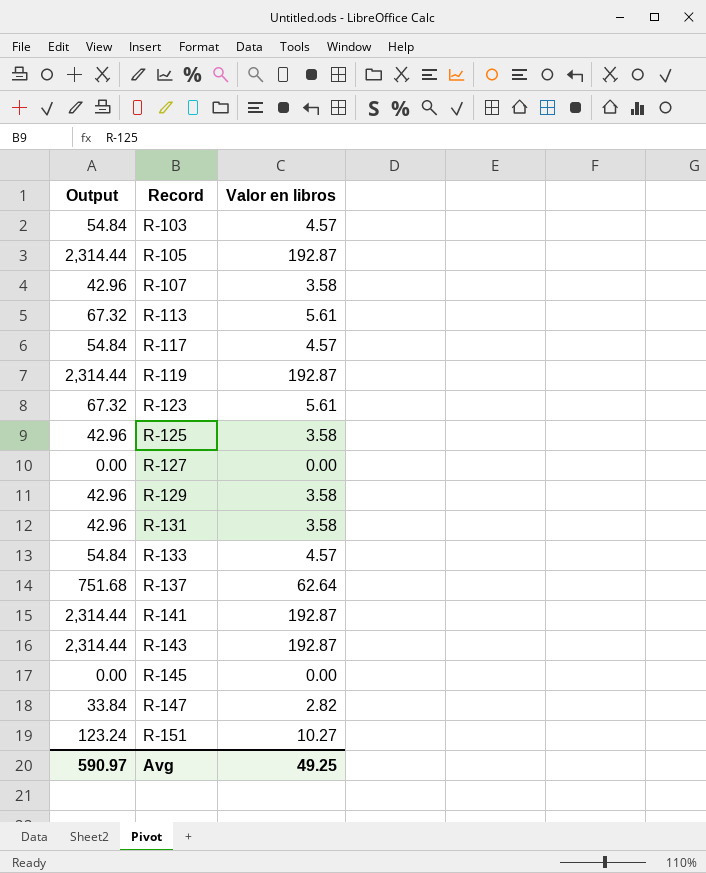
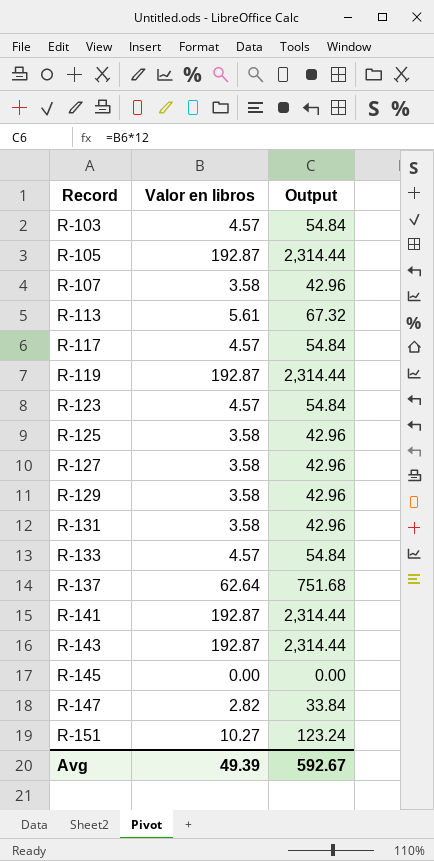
column Output | position: 1 -> 3
R-123 | Valor en libros: 5.61 -> 4.57
R-123 | Output: 67.32 -> 54.84
R-127 | Valor en libros: 0.00 -> 3.58
R-127 | Output: 0.00 -> 42.96
Avg | Valor en libros: 49.25 -> 49.39
Avg | Output: 590.97 -> 592.67

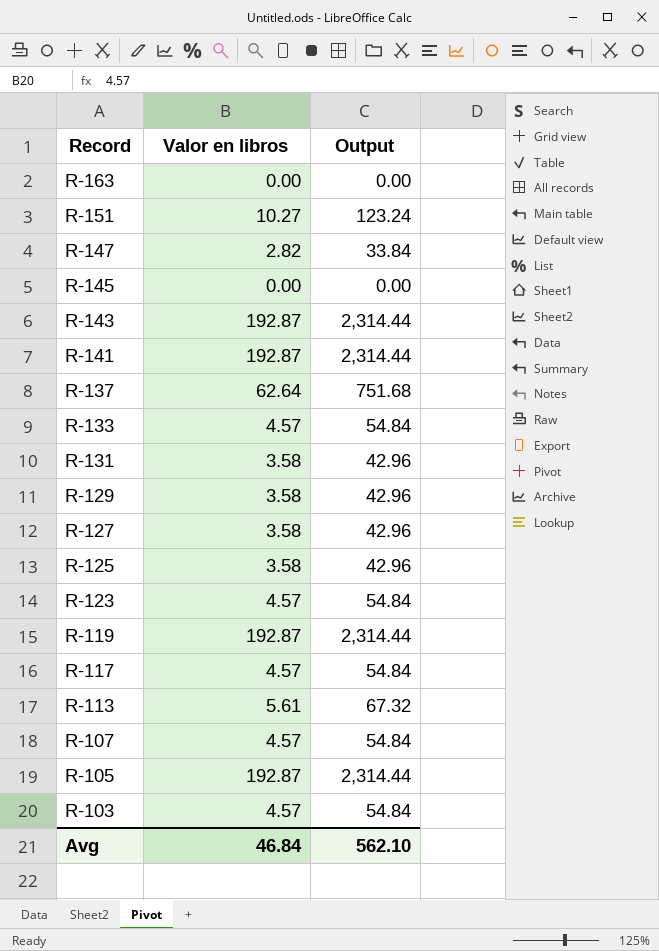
row order: Record ascending -> Record descending
row R-163: none -> 0.00 | 0.00
R-107 | Valor en libros: 3.58 -> 4.57
R-107 | Output: 42.96 -> 54.84
Avg | Valor en libros: 49.39 -> 46.84
Avg | Output: 592.67 -> 562.10

